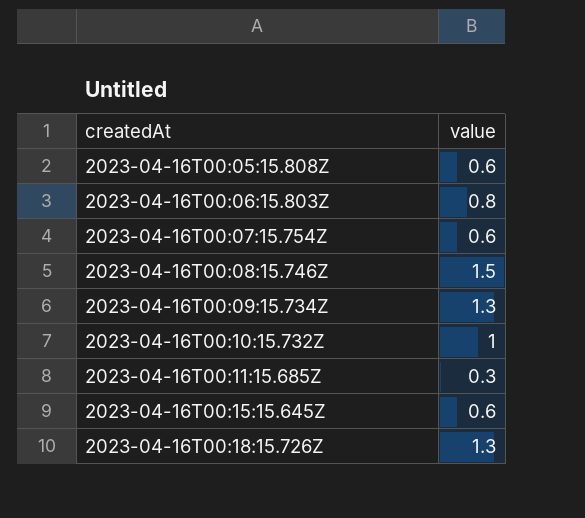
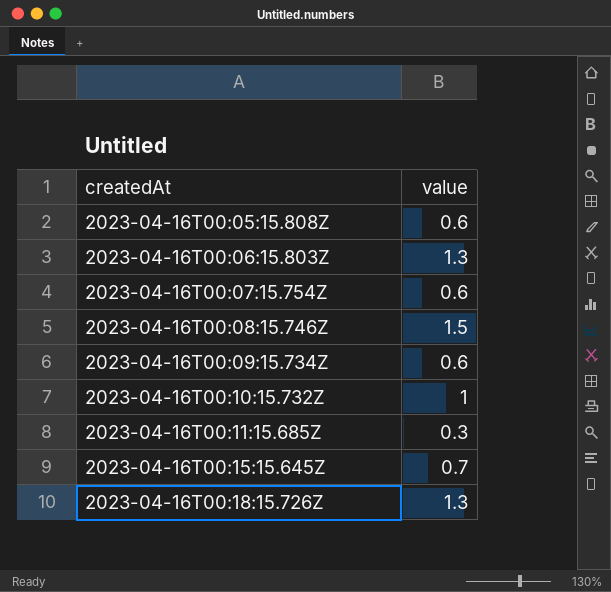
2023-04-16T00:06:15.803Z | value: 0.8 -> 1.3
2023-04-16T00:09:15.734Z | value: 1.3 -> 0.6
2023-04-16T00:15:15.645Z | value: 0.6 -> 0.7

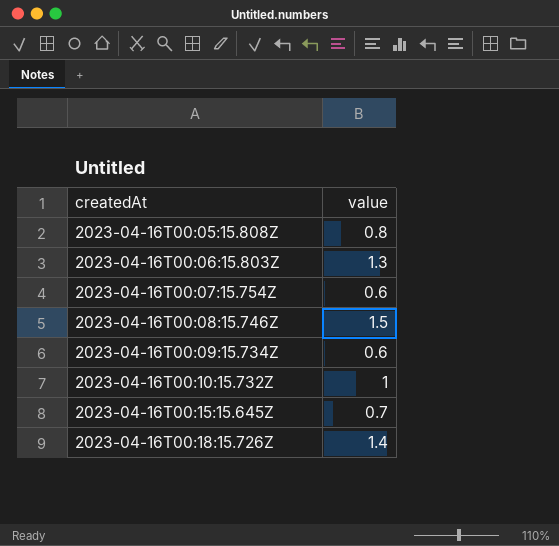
row 2023-04-16T00:11:15.685Z: 0.3 -> none
2023-04-16T00:05:15.808Z | value: 0.6 -> 0.8
2023-04-16T00:18:15.726Z | value: 1.3 -> 1.4

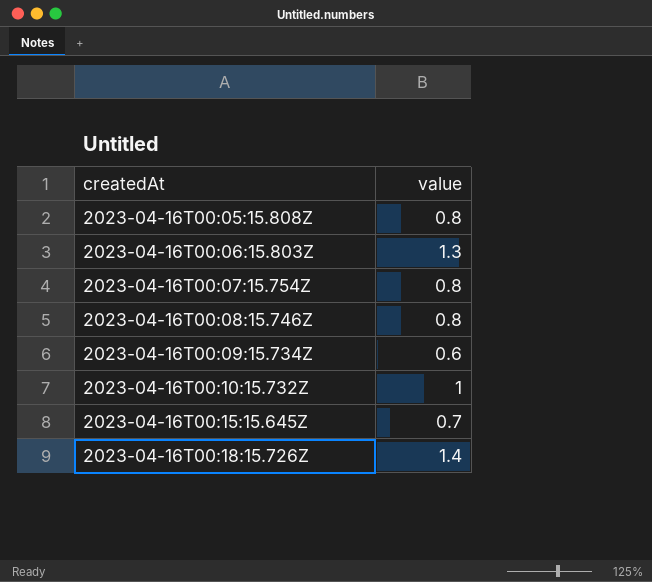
2023-04-16T00:07:15.754Z | value: 0.6 -> 0.8
2023-04-16T00:08:15.746Z | value: 1.5 -> 0.8

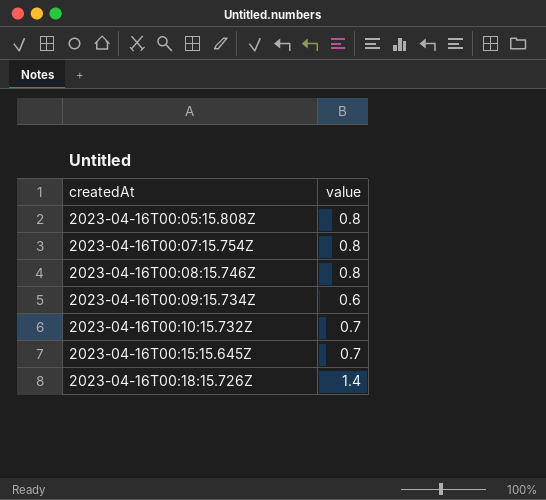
row 2023-04-16T00:06:15.803Z: 1.3 -> none
2023-04-16T00:10:15.732Z | value: 1 -> 0.7

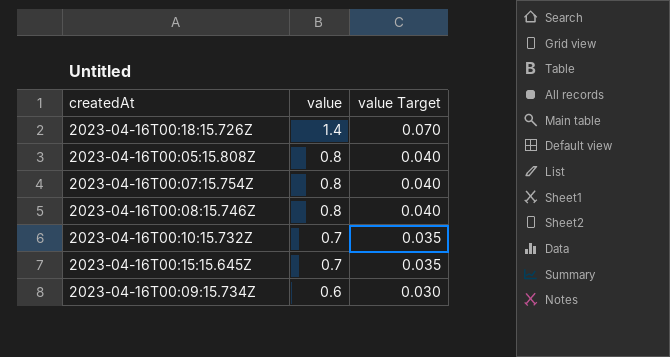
row order: createdAt ascending -> value descending
column value Target | formula: none -> [value] * 0.05

